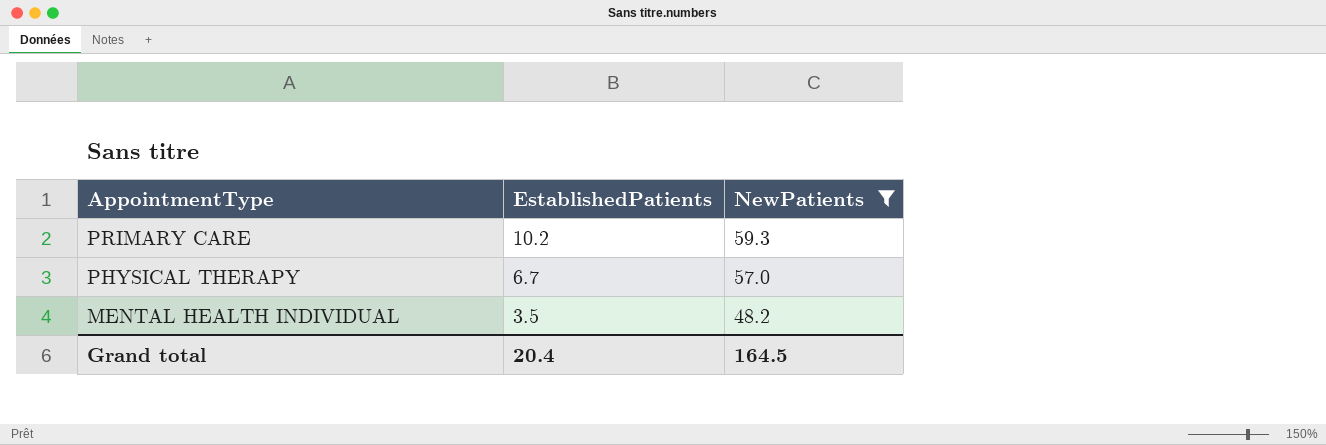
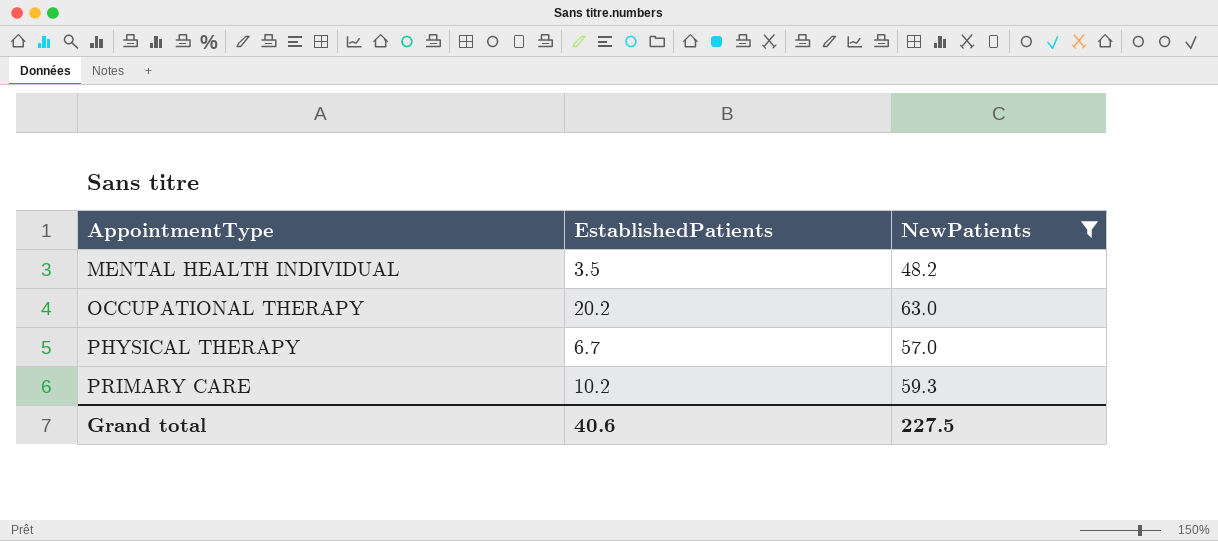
row order: AppointmentType descending -> AppointmentType ascending
row OCCUPATIONAL THERAPY: none -> 20.2 | 63.0
Grand total | EstablishedPatients: 20.4 -> 40.6
Grand total | NewPatients: 164.5 -> 227.5

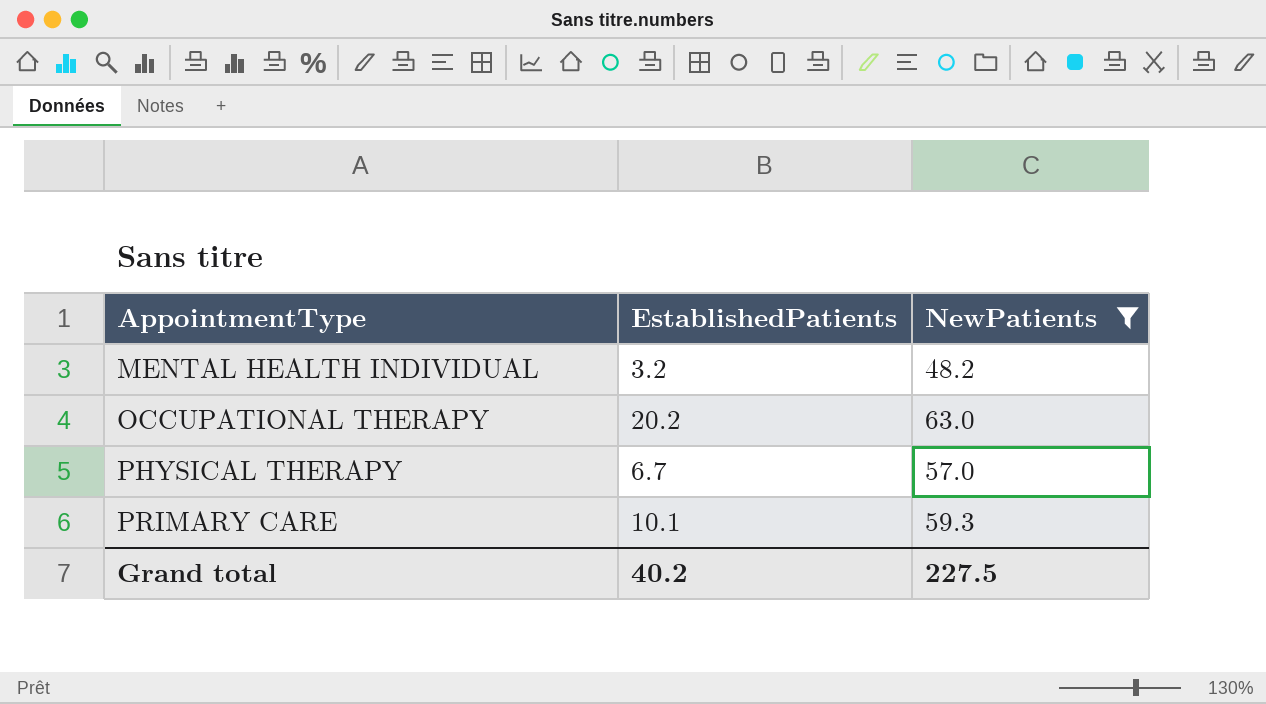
MENTAL HEALTH INDIVIDUAL | EstablishedPatients: 3.5 -> 3.2
PRIMARY CARE | EstablishedPatients: 10.2 -> 10.1
Grand total | EstablishedPatients: 40.6 -> 40.2

